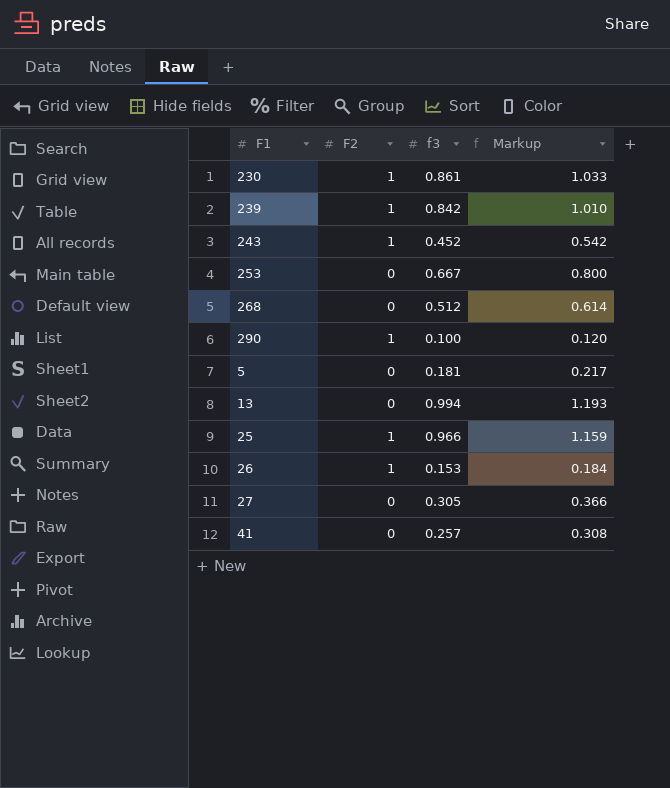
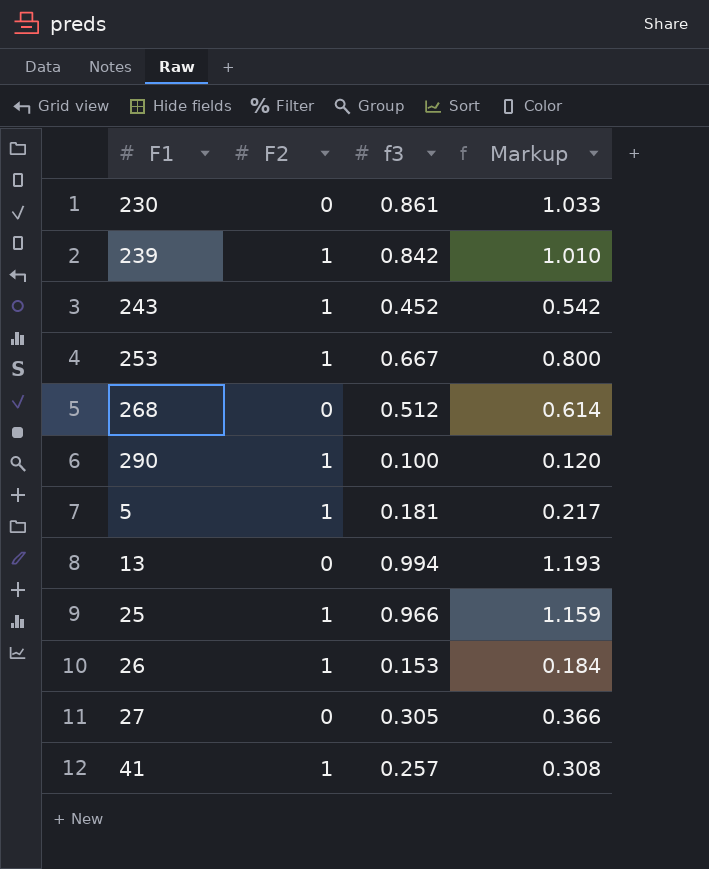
230 | F2: 1 -> 0
253 | F2: 0 -> 1
5 | F2: 0 -> 1
41 | F2: 0 -> 1

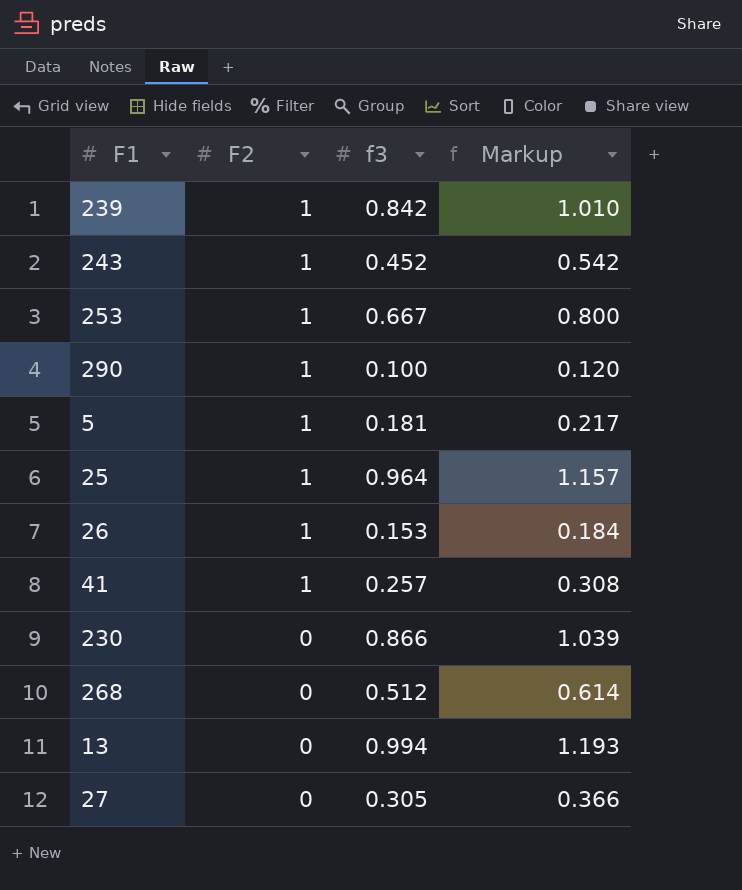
row order: none -> F2 descending
25 | f3: 0.966 -> 0.964
25 | Markup: 1.159 -> 1.157
230 | f3: 0.861 -> 0.866
230 | Markup: 1.033 -> 1.039

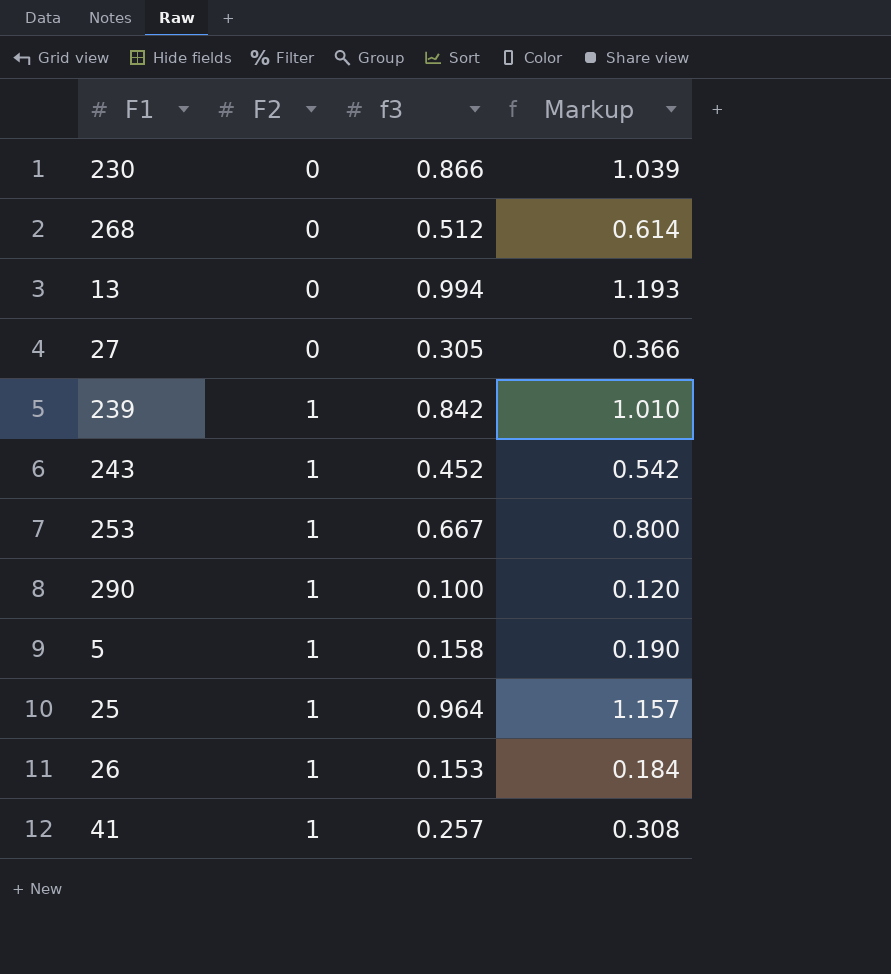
row order: F2 descending -> F2 ascending
5 | f3: 0.181 -> 0.158
5 | Markup: 0.217 -> 0.190

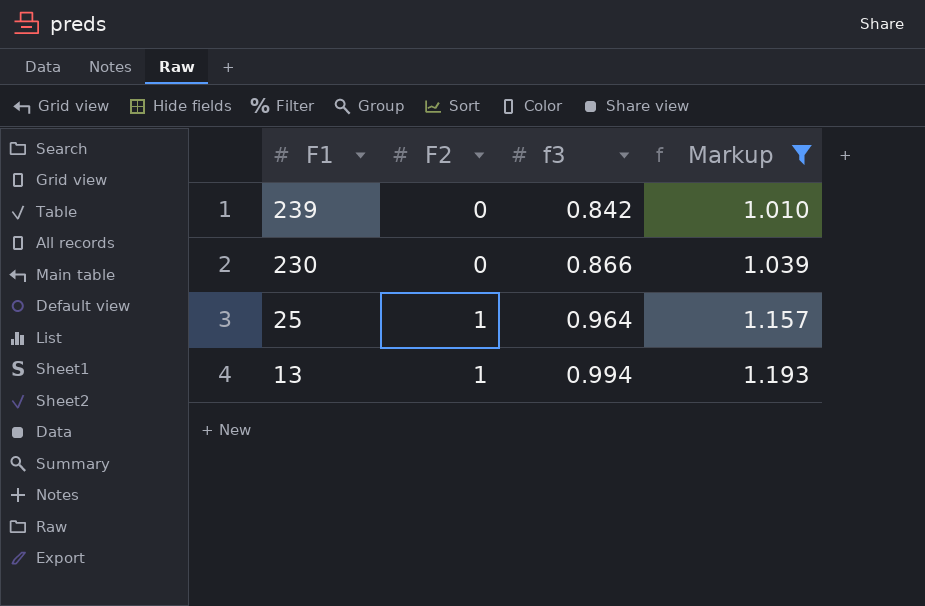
filter: none -> Markup >= 1.010
row order: F2 ascending -> F1 descending
239 | F2: 1 -> 0
13 | F2: 0 -> 1

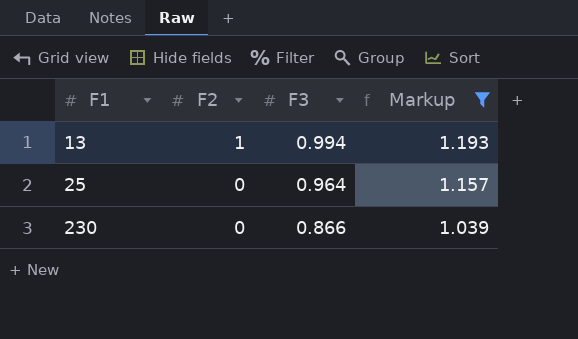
row order: F1 descending -> F1 ascending
column name: f3 -> F3
row 239: 0 | 0.842 | 1.010 -> none
25 | F2: 1 -> 0

